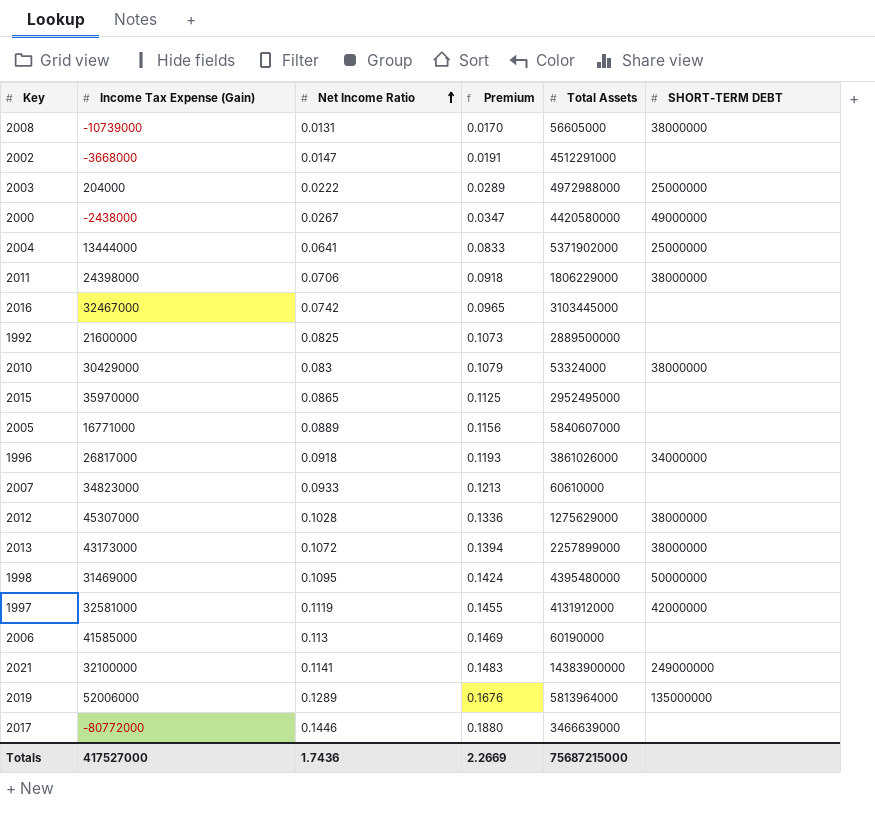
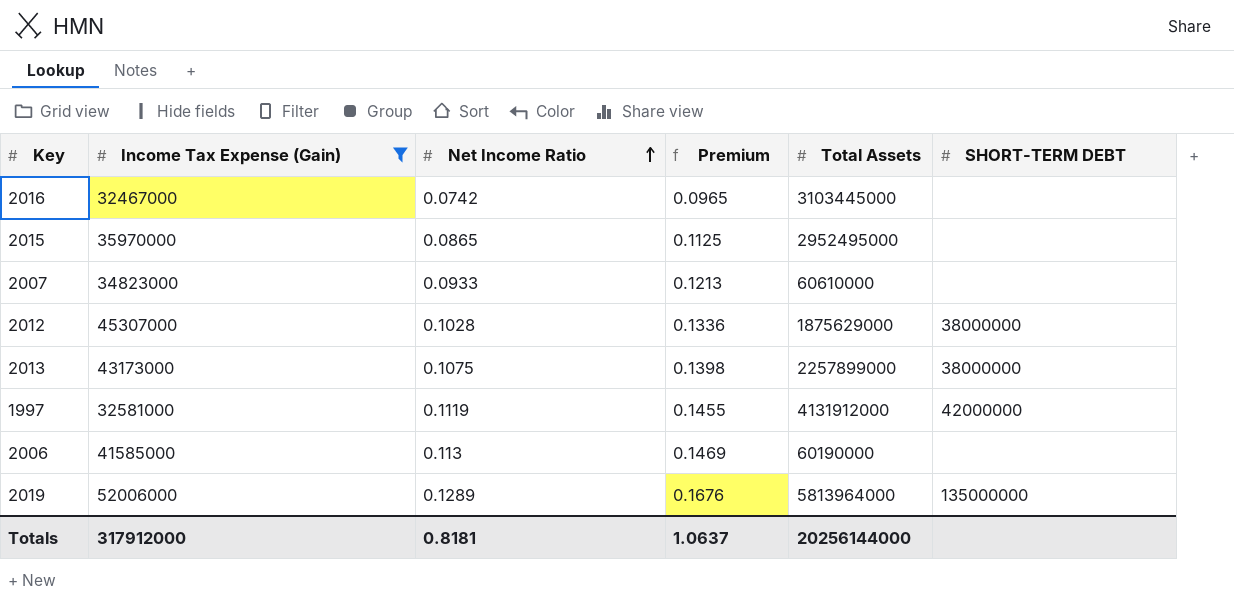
filter: none -> Income Tax Expense (Gain) >= 32467000
2012 | Total Assets: 1275629000 -> 1875629000
2013 | Net Income Ratio: 0.1072 -> 0.1075
2013 | Premium: 0.1394 -> 0.1398
Totals | Income Tax Expense (Gain): 417527000 -> 317912000
Totals | Net Income Ratio: 1.7436 -> 0.8181
Totals | Premium: 2.2669 -> 1.0637
Totals | Total Assets: 75687215000 -> 20256144000

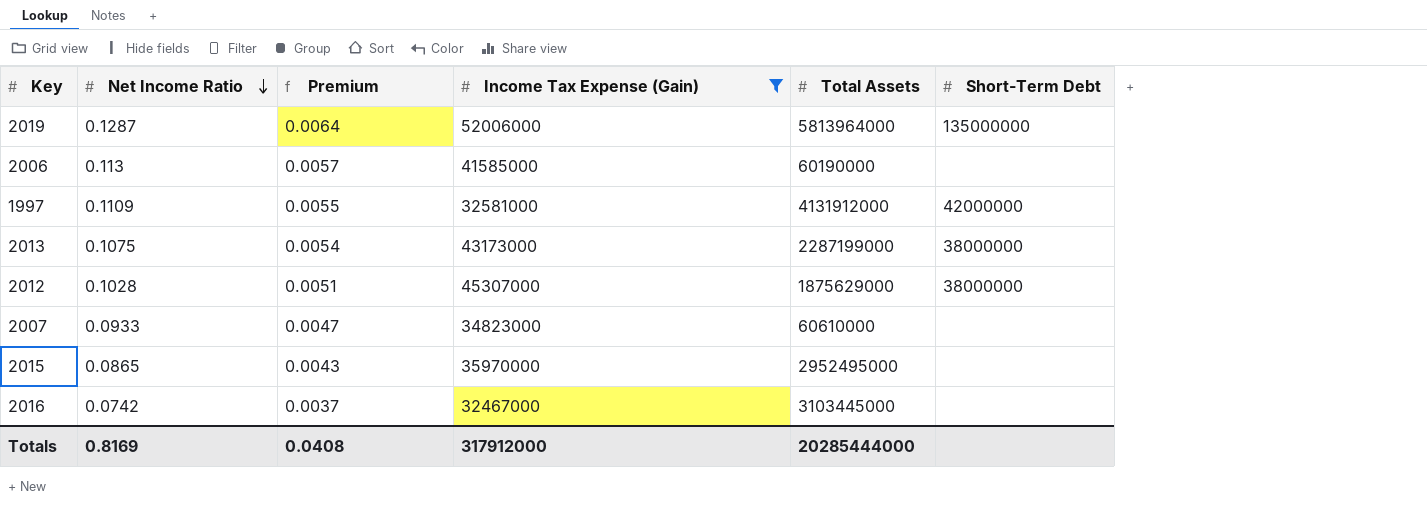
row order: Net Income Ratio ascending -> Net Income Ratio descending
column Premium | formula: [Net Income Ratio] * 1.3 -> [Net Income Ratio] * 0.05
column Income Tax Expense (Gain) | position: 2 -> 4
column name: SHORT-TERM DEBT -> Short-Term Debt
2019 | Net Income Ratio: 0.1289 -> 0.1287
1997 | Net Income Ratio: 0.1119 -> 0.1109
2013 | Total Assets: 2257899000 -> 2287199000
Totals | Net Income Ratio: 0.8181 -> 0.8169
Totals | Premium: 1.0637 -> 0.0408
Totals | Total Assets: 20256144000 -> 20285444000

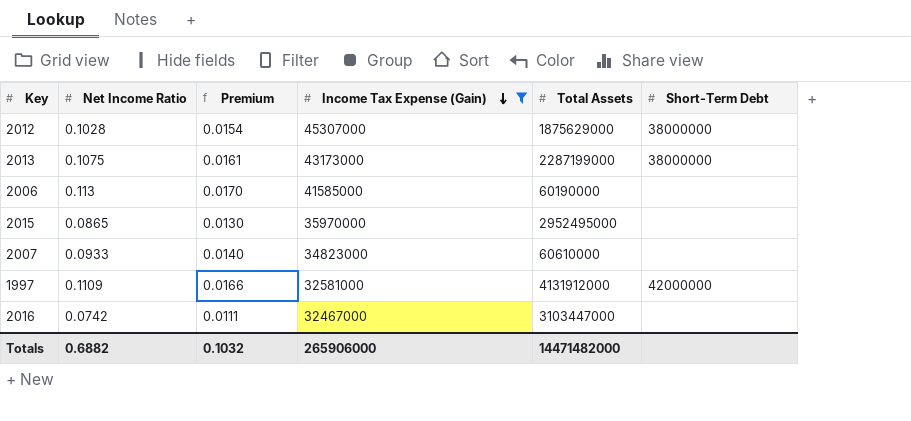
row order: Net Income Ratio descending -> Income Tax Expense (Gain) descending
column Premium | formula: [Net Income Ratio] * 0.05 -> [Net Income Ratio] * 0.15
row 2019: 0.1287 | 0.0064 | 52006000 | 5813964000 | 135000000 -> none
2016 | Total Assets: 3103445000 -> 3103447000
Totals | Net Income Ratio: 0.8169 -> 0.6882
Totals | Premium: 0.0408 -> 0.1032
Totals | Income Tax Expense (Gain): 317912000 -> 265906000
Totals | Total Assets: 20285444000 -> 14471482000

